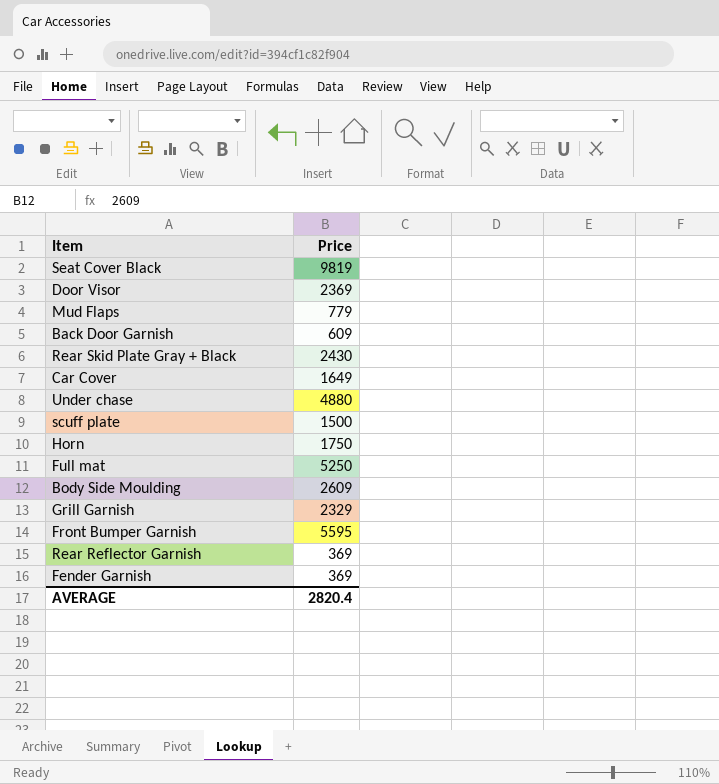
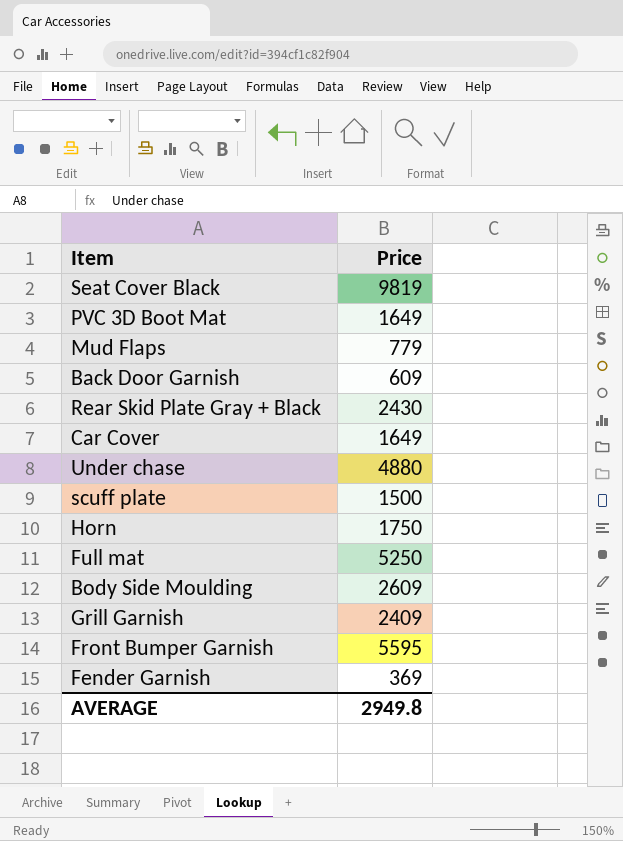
row Door Visor: 2369 -> none
row Rear Reflector Garnish: 369 -> none
row PVC 3D Boot Mat: none -> 1649
Grill Garnish | Price: 2329 -> 2409
AVERAGE | Price: 2820.4 -> 2949.8

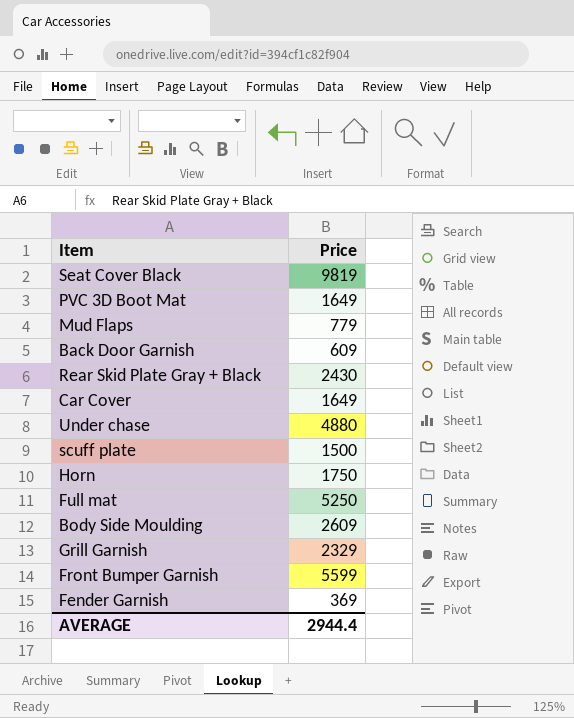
Grill Garnish | Price: 2409 -> 2329
Front Bumper Garnish | Price: 5595 -> 5599
AVERAGE | Price: 2949.8 -> 2944.4

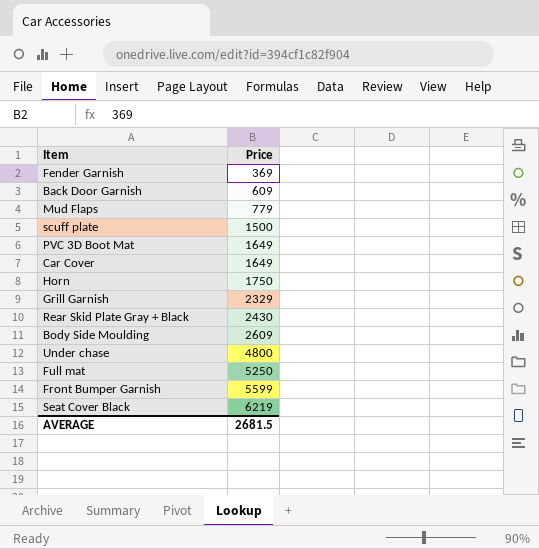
row order: none -> Price ascending
Under chase | Price: 4880 -> 4800
Seat Cover Black | Price: 9819 -> 6219
AVERAGE | Price: 2944.4 -> 2681.5

